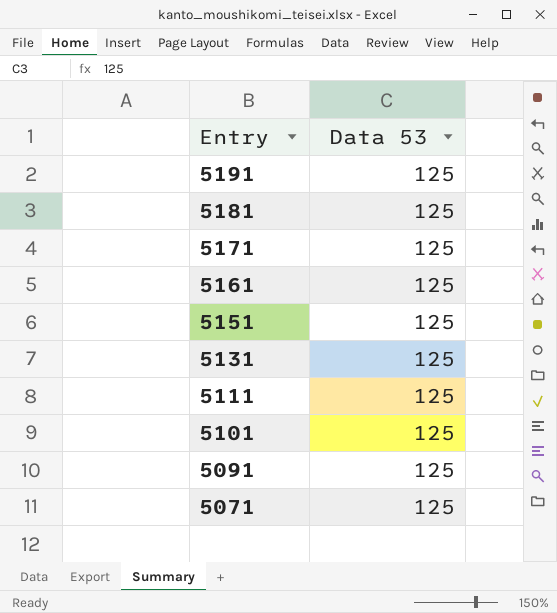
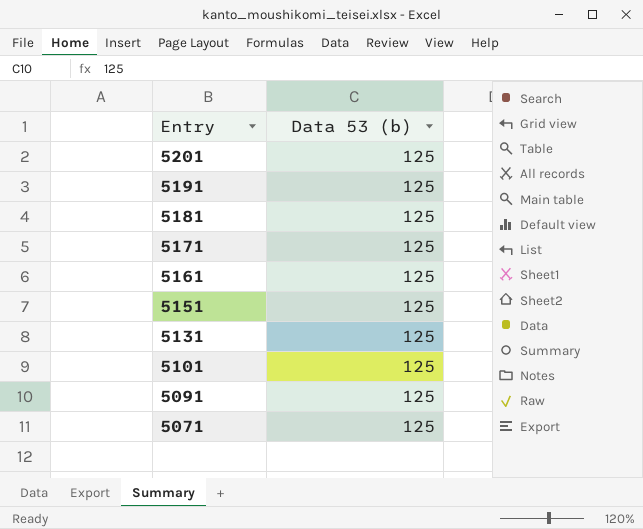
column name: Data 53 -> Data 53 (b)
row 5111: 125 -> none
row 5201: none -> 125

